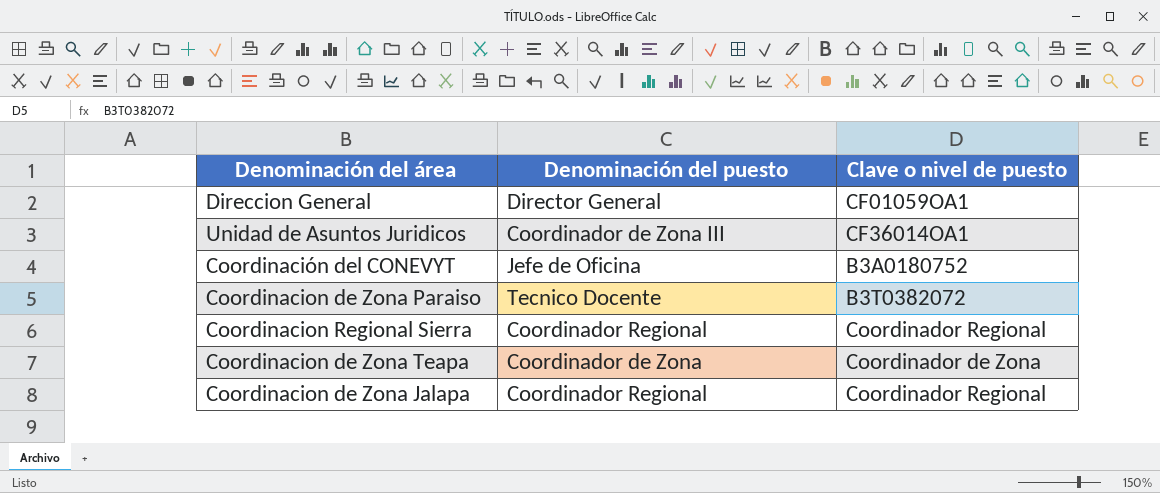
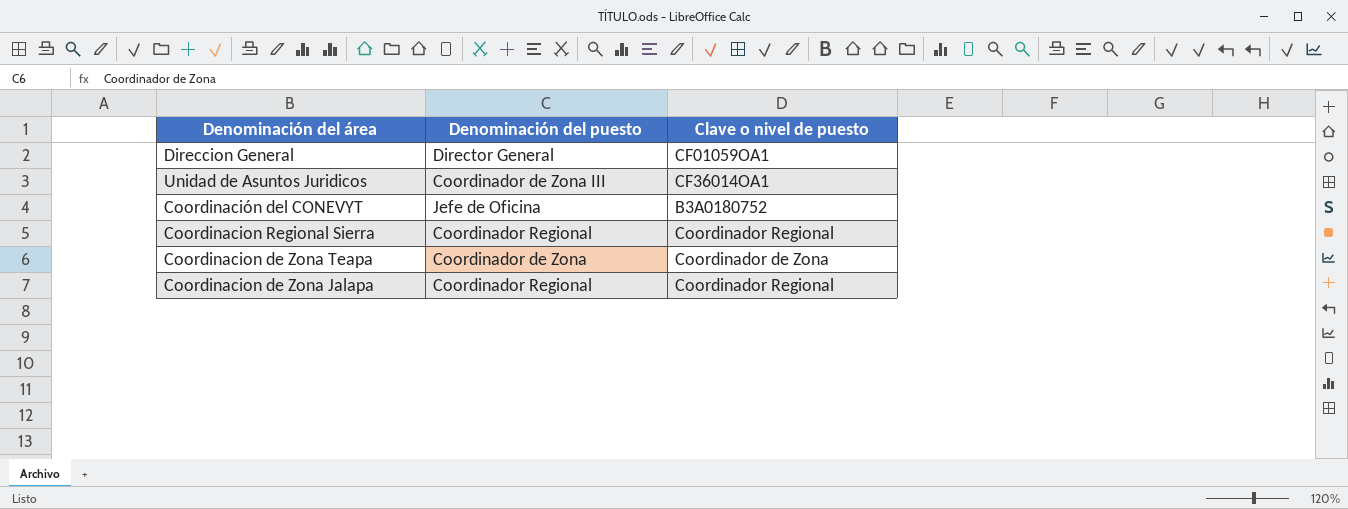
row Coordinacion de Zona Paraiso: Tecnico Docente | B3T0382072 -> none

